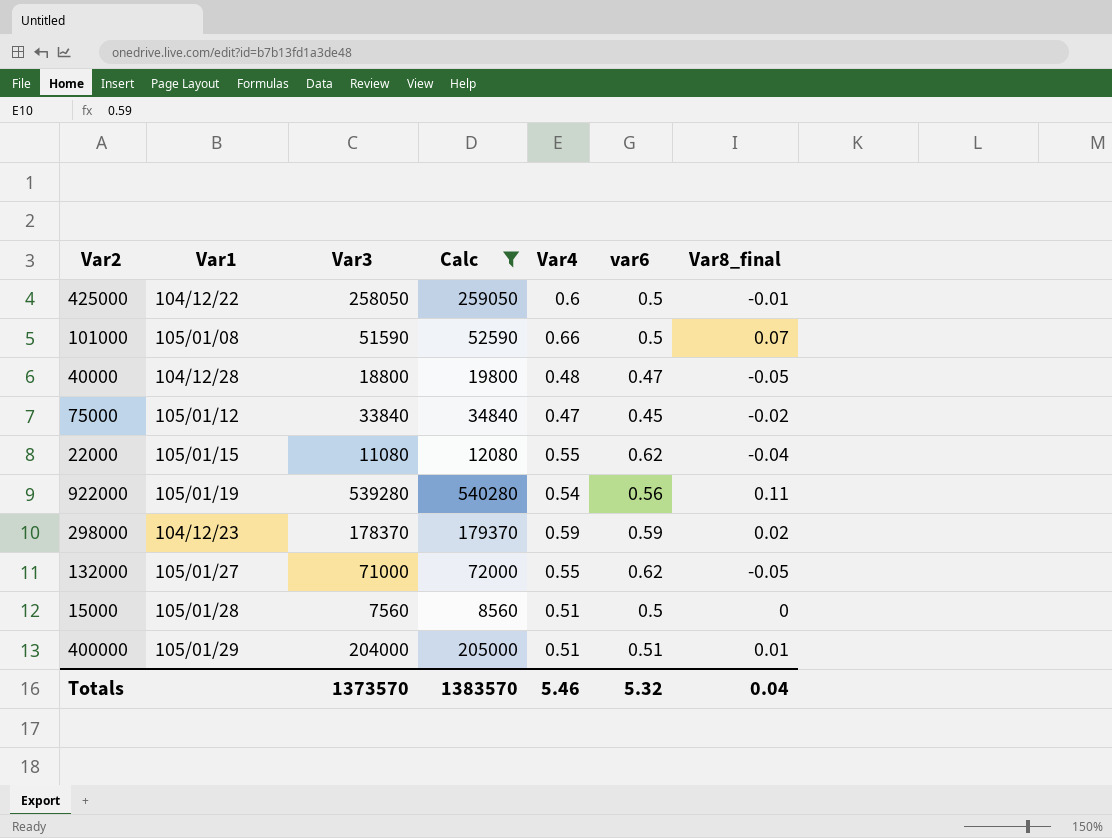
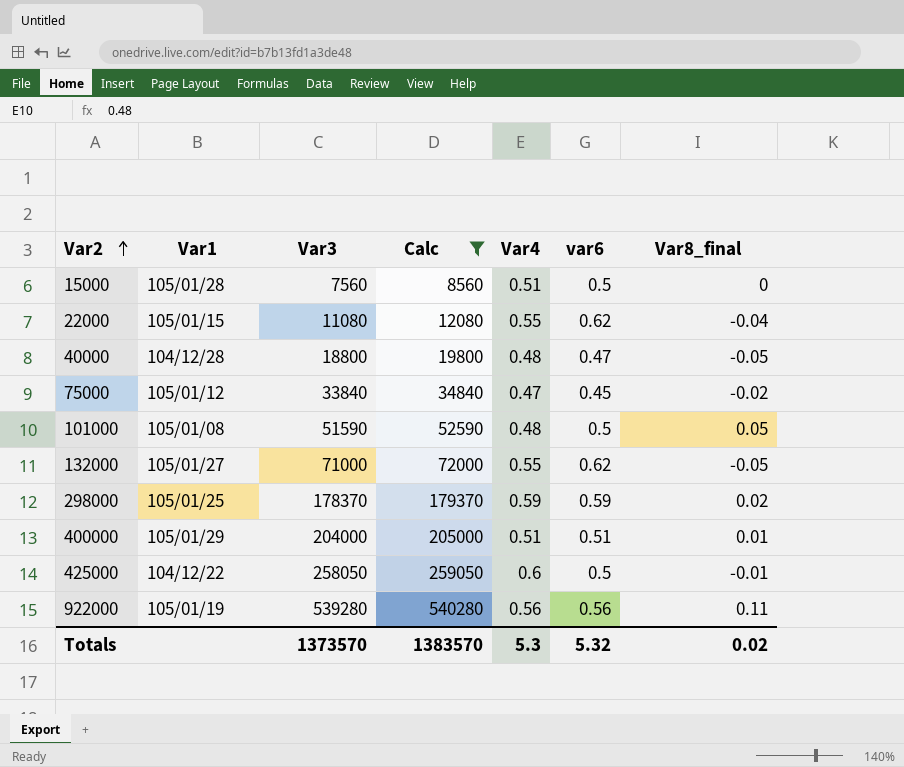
row order: none -> Var2 ascending
101000 | Var4: 0.66 -> 0.48
101000 | Var8_final: 0.07 -> 0.05
298000 | Var1: 104/12/23 -> 105/01/25
922000 | Var4: 0.54 -> 0.56
Totals | Var4: 5.46 -> 5.3
Totals | Var8_final: 0.04 -> 0.02

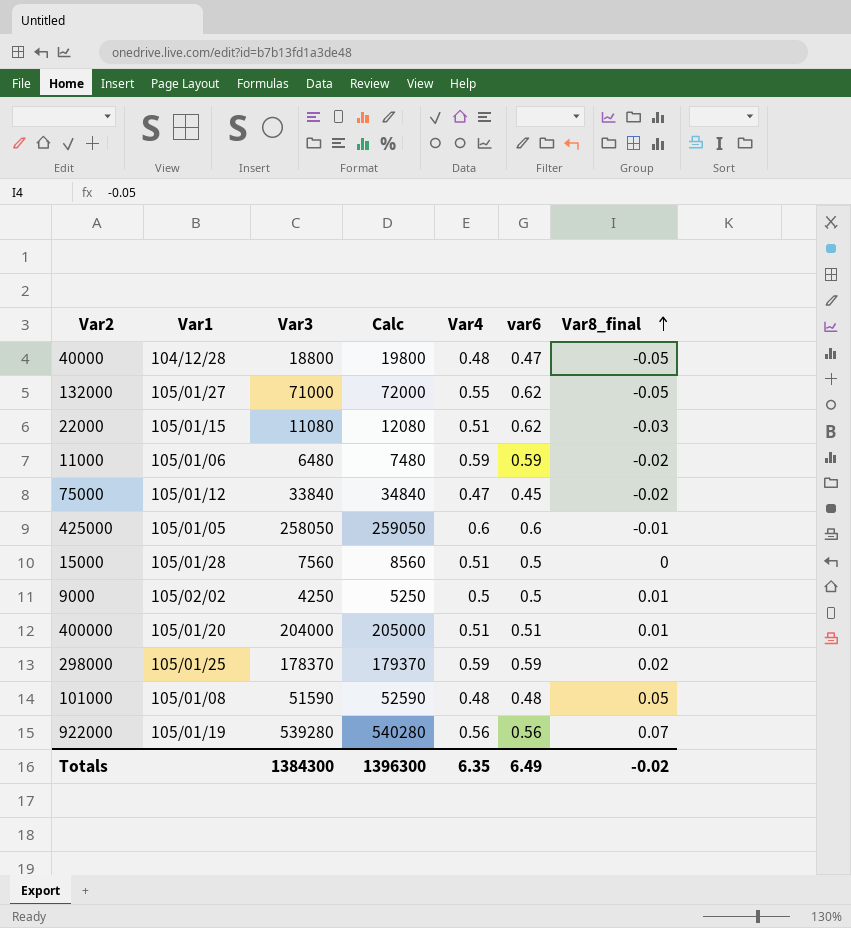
filter: Calc >= 8560 -> none
row order: Var2 ascending -> Var8_final ascending
22000 | Var4: 0.55 -> 0.51
22000 | Var8_final: -0.04 -> -0.03
425000 | Var1: 104/12/22 -> 105/01/05
425000 | var6: 0.5 -> 0.6
400000 | Var1: 105/01/29 -> 105/01/20
101000 | var6: 0.5 -> 0.48
922000 | Var8_final: 0.11 -> 0.07
Totals | Var3: 1373570 -> 1384300
Totals | Calc: 1383570 -> 1396300
Totals | Var4: 5.3 -> 6.35
Totals | var6: 5.32 -> 6.49
Totals | Var8_final: 0.02 -> -0.02

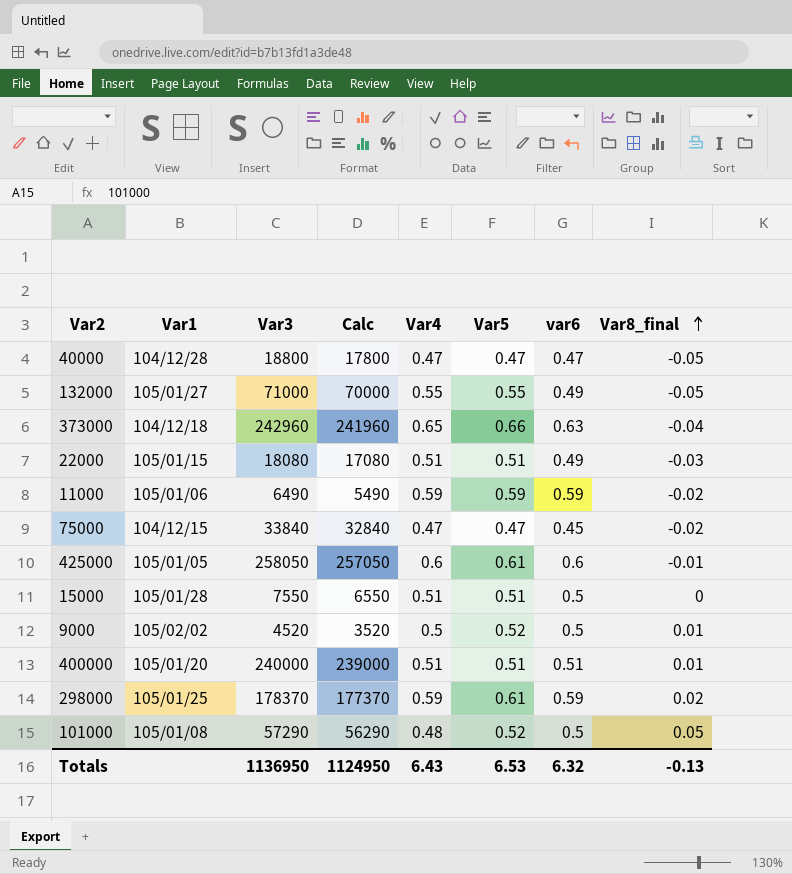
column Calc | formula: [Var3] + 1000 -> [Var3] - 1000
column Var5 | position: none -> 6
row 922000: 105/01/19 | 539280 | 540280 | 0.56 | 0.56 | 0.07 -> none
40000 | Var4: 0.48 -> 0.47
132000 | var6: 0.62 -> 0.49
row 373000: none -> 104/12/18 | 242960 | 241960 | 0.65 | 0.66 | 0.63 | -0.04
22000 | Var3: 11080 -> 18080
22000 | var6: 0.62 -> 0.49
11000 | Var3: 6480 -> 6490
75000 | Var1: 105/01/12 -> 104/12/15
15000 | Var3: 7560 -> 7550
9000 | Var3: 4250 -> 4520
400000 | Var3: 204000 -> 240000
101000 | Var3: 51590 -> 57290
101000 | var6: 0.48 -> 0.5
Totals | Var3: 1384300 -> 1136950
Totals | Calc: 1396300 -> 1124950
Totals | Var4: 6.35 -> 6.43
Totals | var6: 6.49 -> 6.32
Totals | Var8_final: -0.02 -> -0.13

